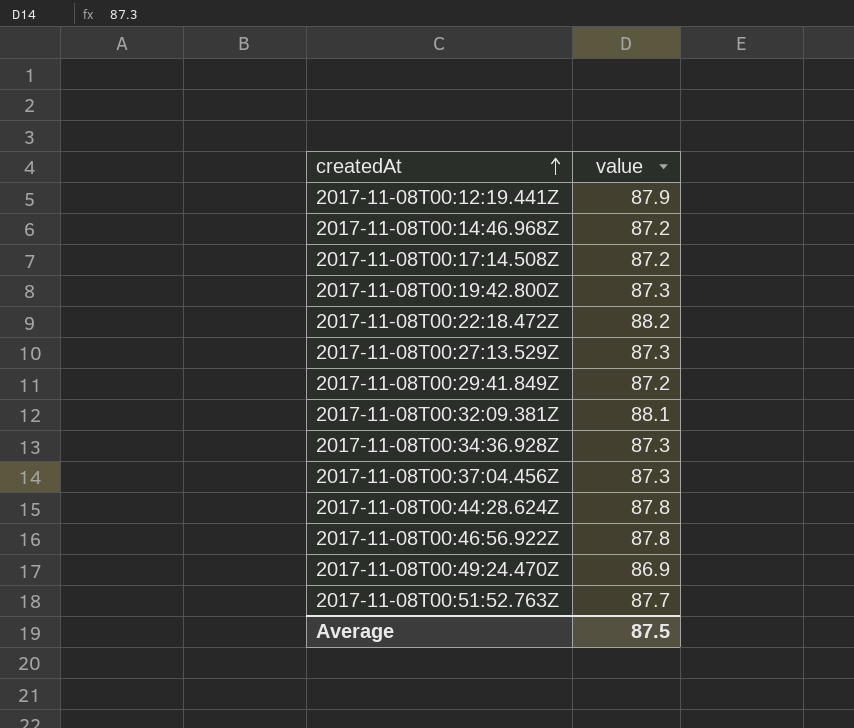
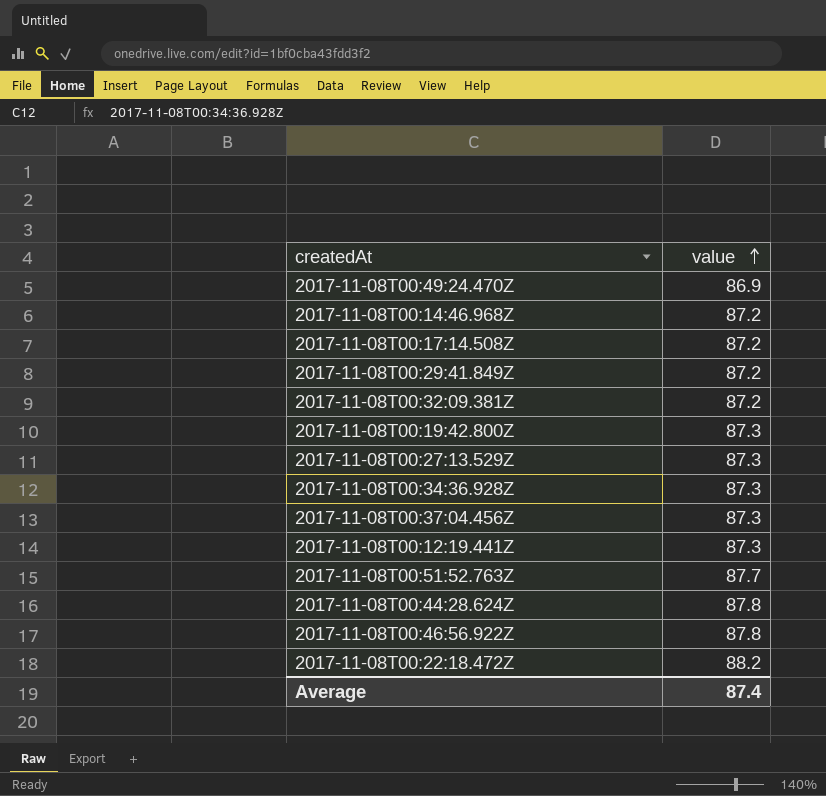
row order: createdAt ascending -> value ascending
2017-11-08T00:32:09.381Z | value: 88.1 -> 87.2
2017-11-08T00:12:19.441Z | value: 87.9 -> 87.3
Average | value: 87.5 -> 87.4

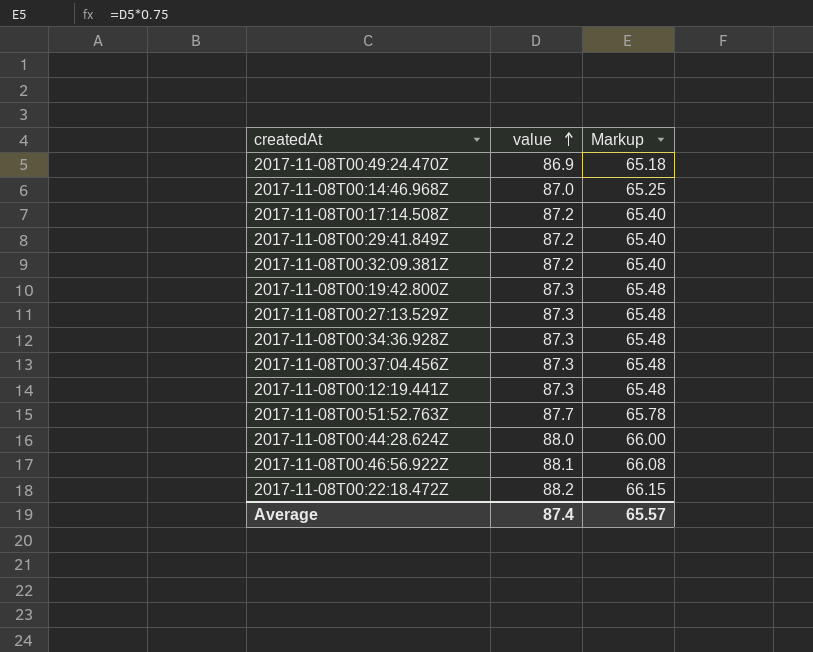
column Markup | formula: none -> [value] * 0.75
2017-11-08T00:14:46.968Z | value: 87.2 -> 87.0
2017-11-08T00:44:28.624Z | value: 87.8 -> 88.0
2017-11-08T00:46:56.922Z | value: 87.8 -> 88.1

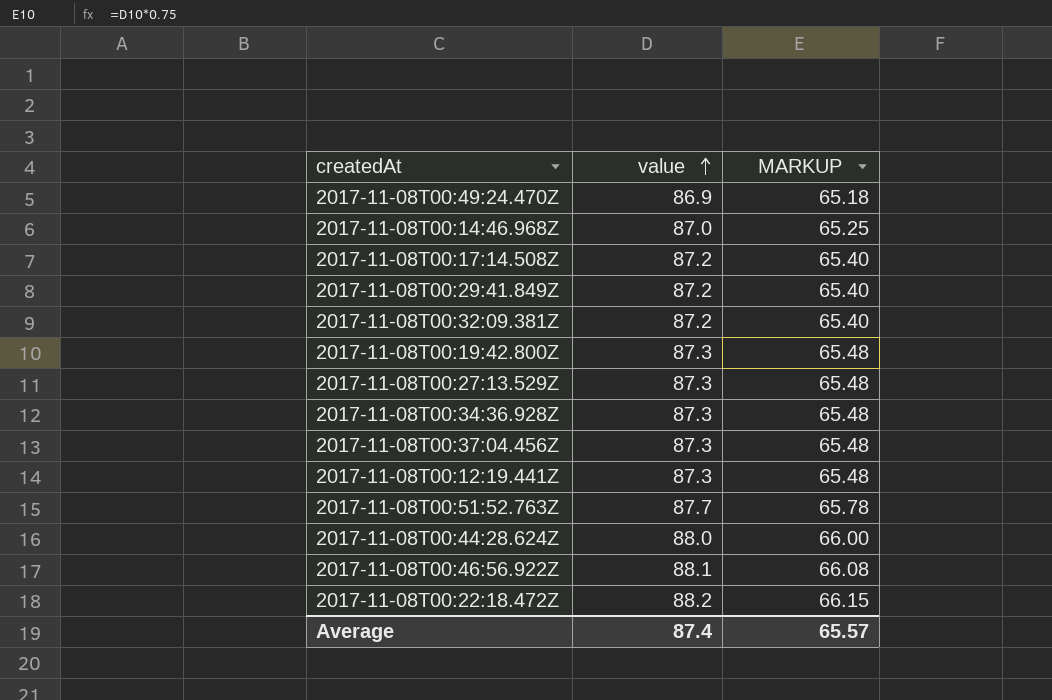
column name: Markup -> MARKUP

